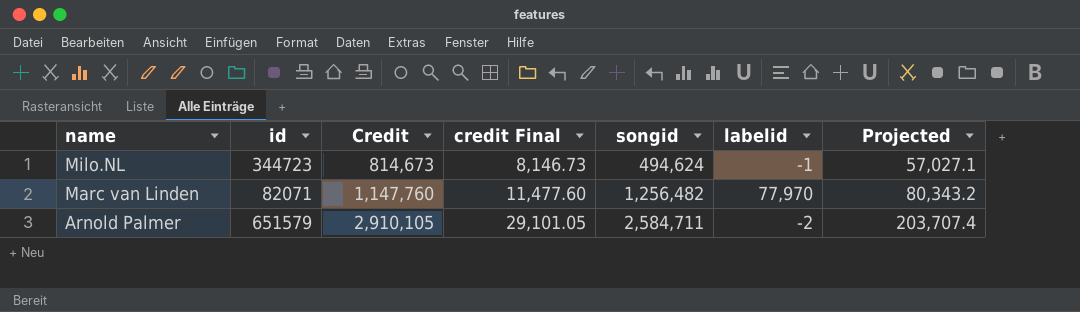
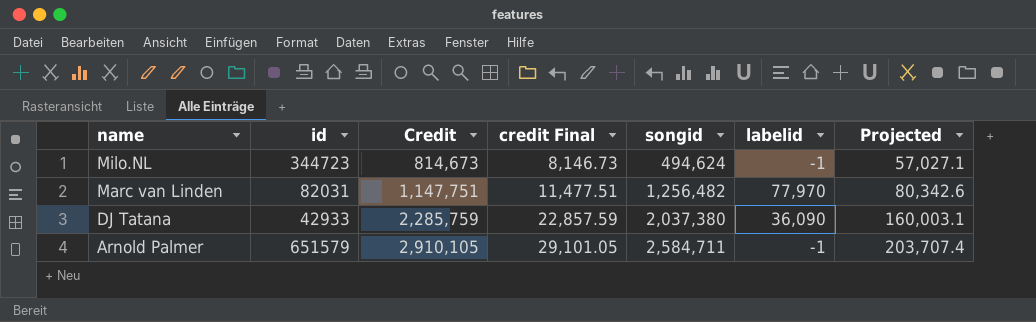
Marc van Linden | id: 82071 -> 82031
Marc van Linden | Credit: 1,147,760 -> 1,147,751
Marc van Linden | credit Final: 11,477.60 -> 11,477.51
Marc van Linden | Projected: 80,343.2 -> 80,342.6
row DJ Tatana: none -> 42933 | 2,285,759 | 22,857.59 | 2,037,380 | 36,090 | 160,003.1
Arnold Palmer | labelid: -2 -> -1

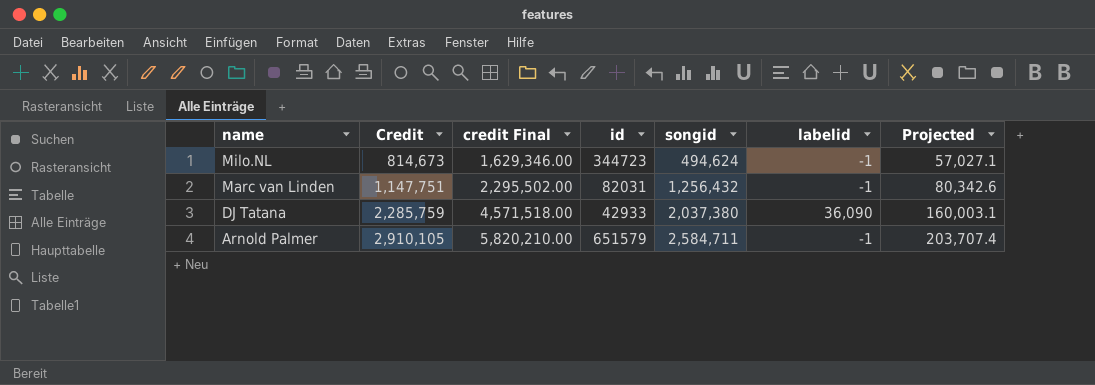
column credit Final | formula: [Credit] * 0.01 -> [Credit] * 2
column id | position: 2 -> 4
Marc van Linden | songid: 1,256,482 -> 1,256,432
Marc van Linden | labelid: 77,970 -> -1

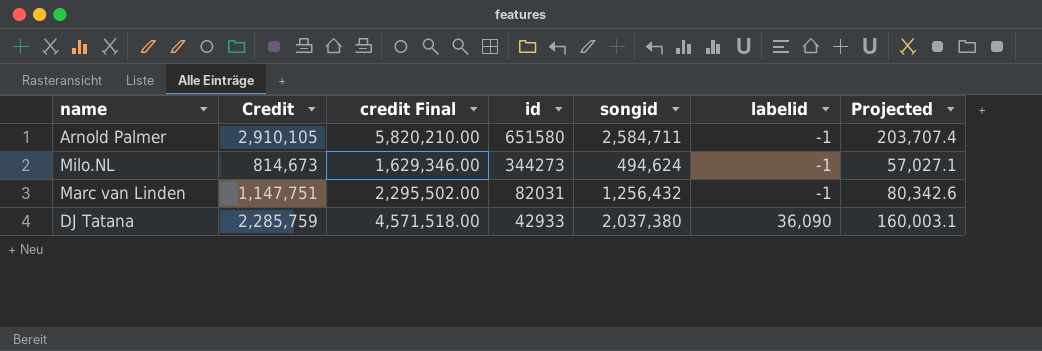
row order: name descending -> id descending
Arnold Palmer | id: 651579 -> 651580
Milo.NL | id: 344723 -> 344273

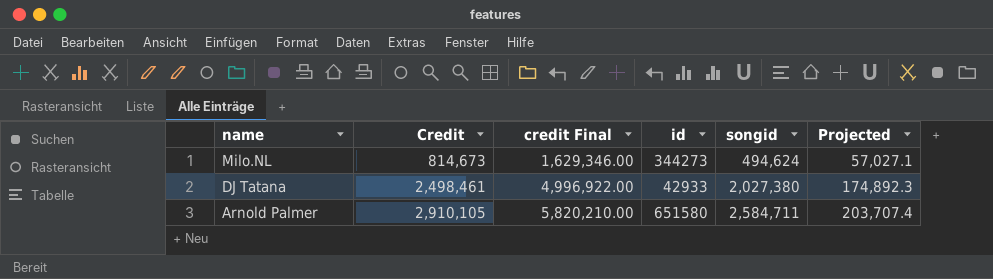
row order: id descending -> name descending
column labelid | position: 6 -> none
row Marc van Linden: 1,147,751 | 2,295,502.00 | 82031 | 1,256,432 | -1 | 80,342.6 -> none
DJ Tatana | Credit: 2,285,759 -> 2,498,461
DJ Tatana | credit Final: 4,571,518.00 -> 4,996,922.00
DJ Tatana | songid: 2,037,380 -> 2,027,380
DJ Tatana | Projected: 160,003.1 -> 174,892.3

